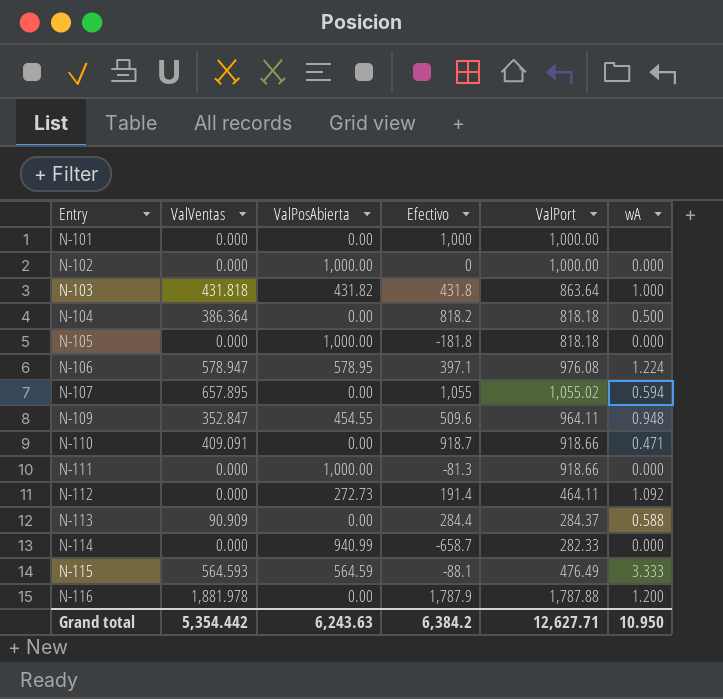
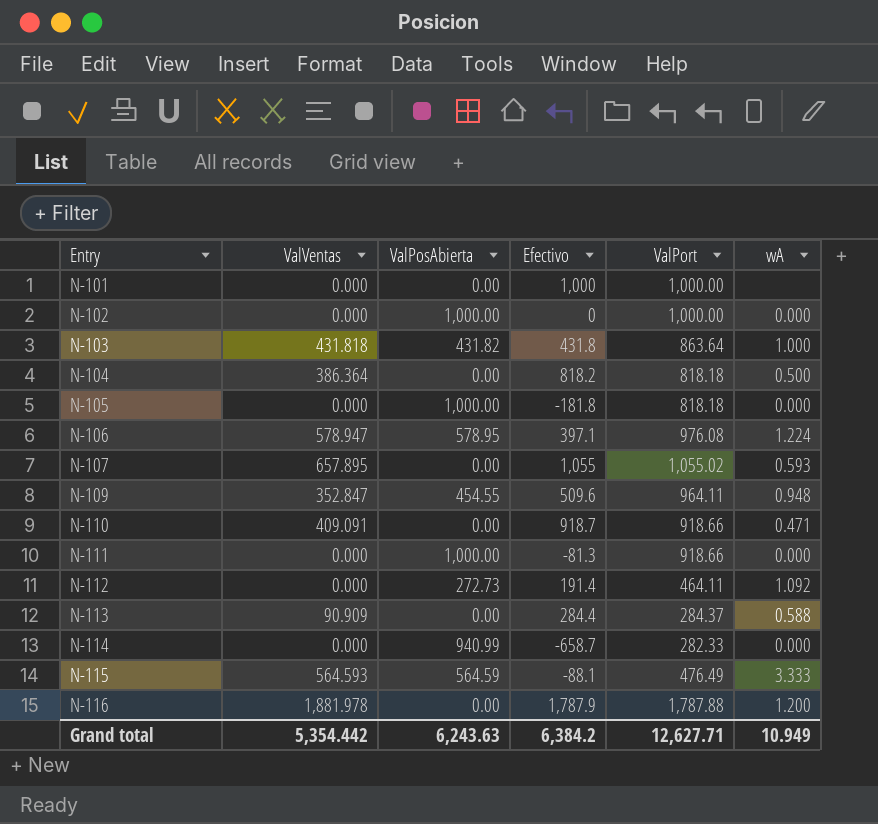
N-107 | wA: 0.594 -> 0.593
Grand total | wA: 10.950 -> 10.949

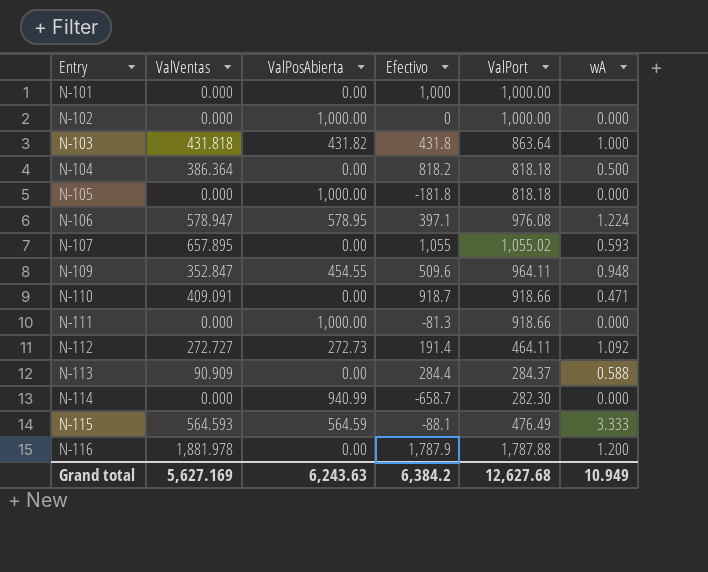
N-112 | ValVentas: 0.000 -> 272.727
N-114 | ValPort: 282.33 -> 282.30
Grand total | ValVentas: 5,354.442 -> 5,627.169
Grand total | ValPort: 12,627.71 -> 12,627.68

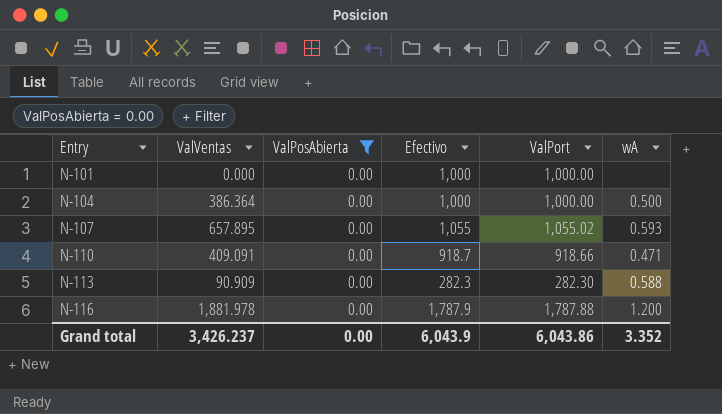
filter: none -> ValPosAbierta = 0.00
N-104 | Efectivo: 818.2 -> 1,000
N-104 | ValPort: 818.18 -> 1,000.00
N-113 | Efectivo: 284.4 -> 282.3
N-113 | ValPort: 284.37 -> 282.30
Grand total | ValVentas: 5,627.169 -> 3,426.237
Grand total | ValPosAbierta: 6,243.63 -> 0.00
Grand total | Efectivo: 6,384.2 -> 6,043.9
Grand total | ValPort: 12,627.68 -> 6,043.86
Grand total | wA: 10.949 -> 3.352

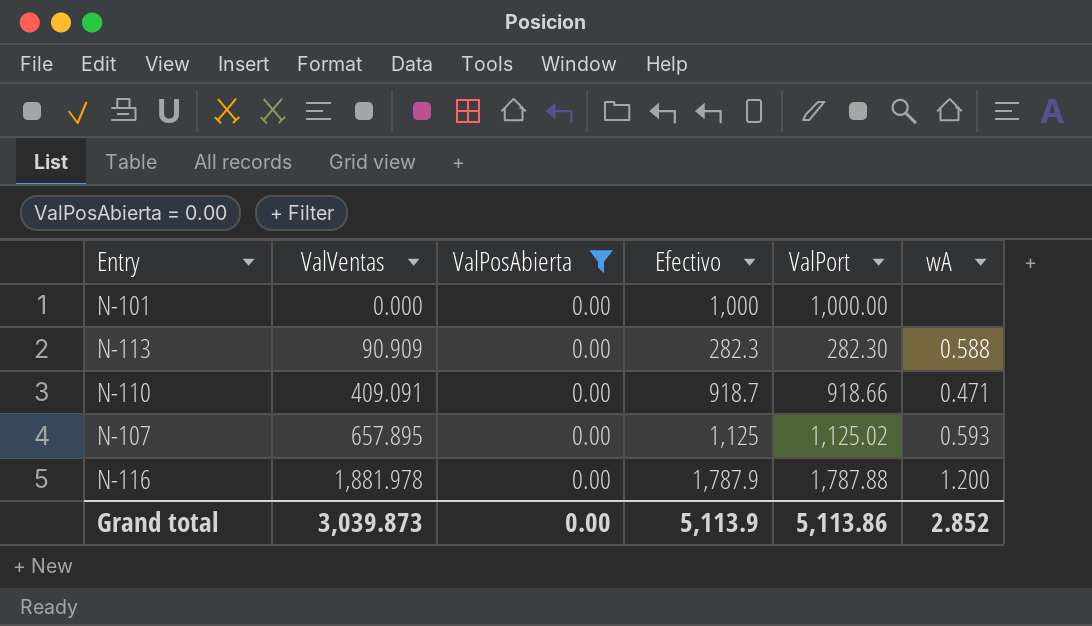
row order: Entry ascending -> ValVentas ascending
row N-104: 386.364 | 0.00 | 1,000 | 1,000.00 | 0.500 -> none
N-107 | Efectivo: 1,055 -> 1,125
N-107 | ValPort: 1,055.02 -> 1,125.02
Grand total | ValVentas: 3,426.237 -> 3,039.873
Grand total | Efectivo: 6,043.9 -> 5,113.9
Grand total | ValPort: 6,043.86 -> 5,113.86
Grand total | wA: 3.352 -> 2.852

